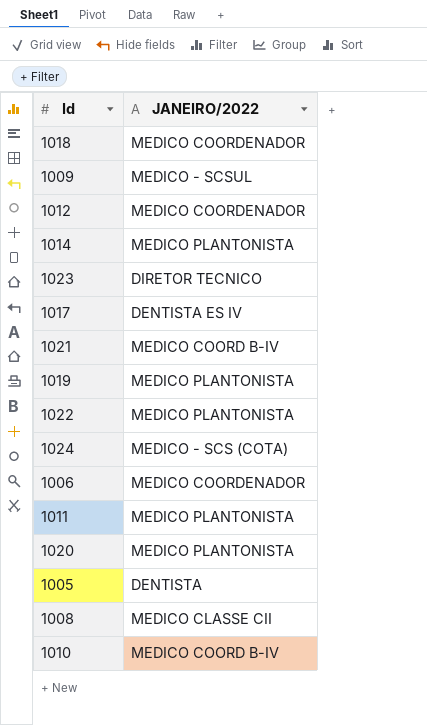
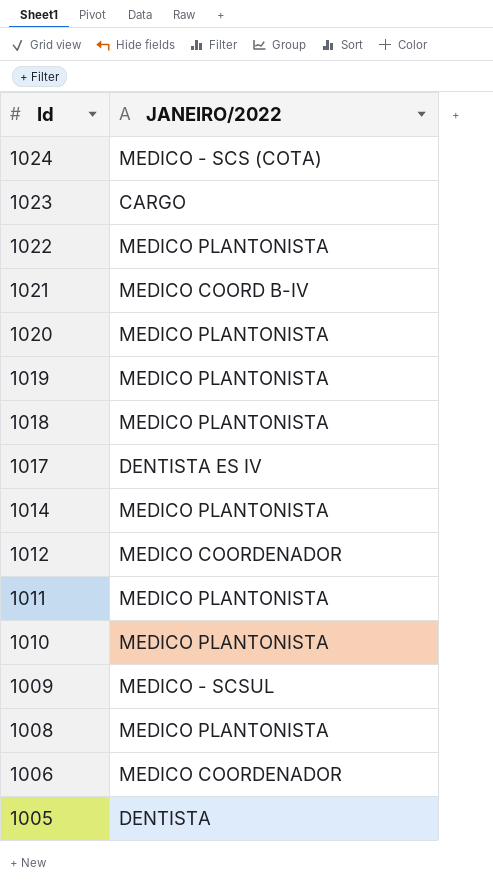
row order: none -> Id descending
1023 | JANEIRO/2022: DIRETOR TECNICO -> CARGO
1018 | JANEIRO/2022: MEDICO COORDENADOR -> MEDICO PLANTONISTA
1010 | JANEIRO/2022: MEDICO COORD B-IV -> MEDICO PLANTONISTA
1008 | JANEIRO/2022: MEDICO CLASSE CII -> MEDICO PLANTONISTA

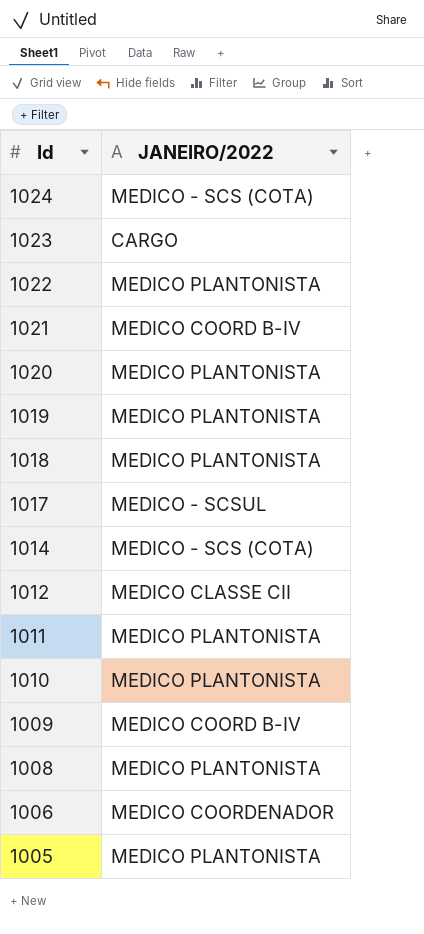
1017 | JANEIRO/2022: DENTISTA ES IV -> MEDICO - SCSUL
1014 | JANEIRO/2022: MEDICO PLANTONISTA -> MEDICO - SCS (COTA)
1012 | JANEIRO/2022: MEDICO COORDENADOR -> MEDICO CLASSE CII
1009 | JANEIRO/2022: MEDICO - SCSUL -> MEDICO COORD B-IV
1005 | JANEIRO/2022: DENTISTA -> MEDICO PLANTONISTA

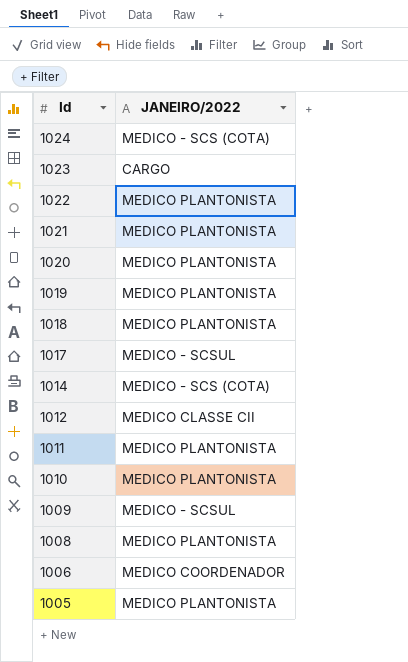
1021 | JANEIRO/2022: MEDICO COORD B-IV -> MEDICO PLANTONISTA
1009 | JANEIRO/2022: MEDICO COORD B-IV -> MEDICO - SCSUL

